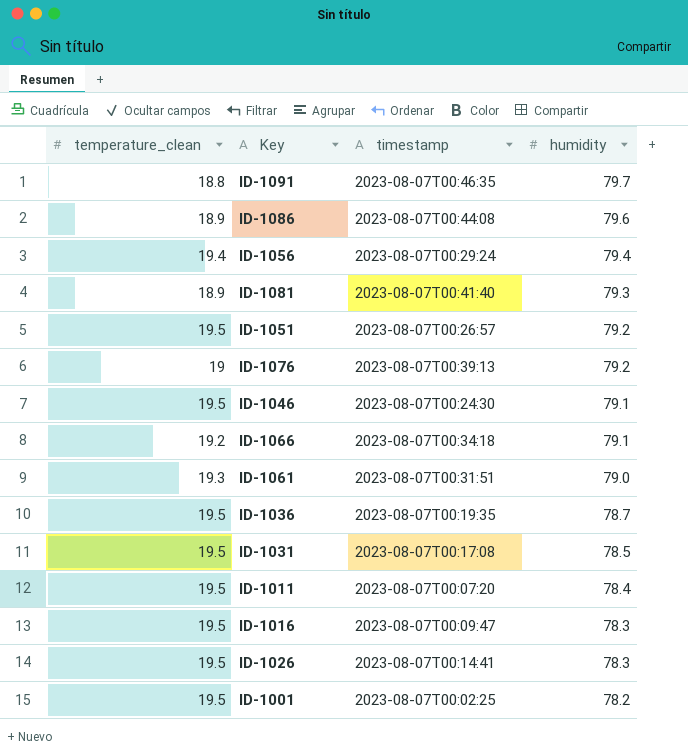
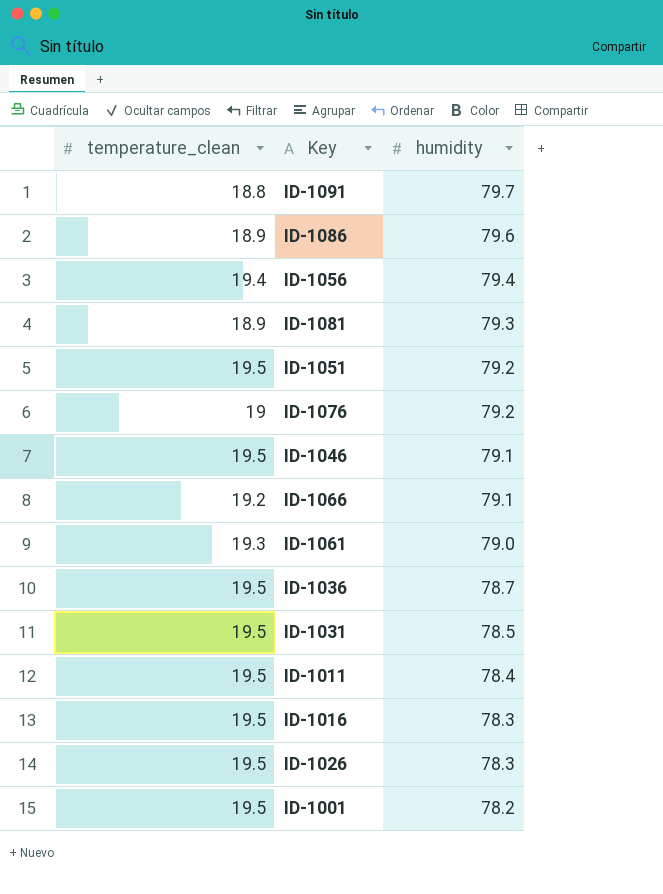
column timestamp | position: 3 -> none

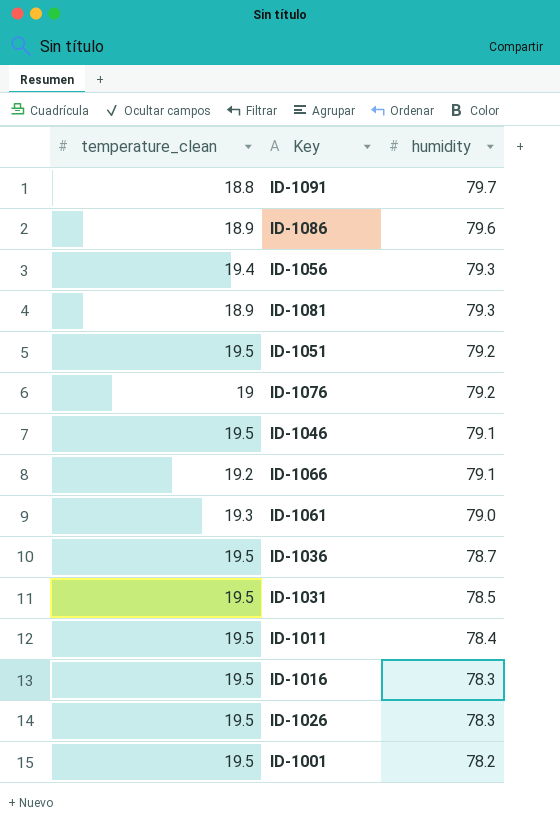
ID-1056 | humidity: 79.4 -> 79.3

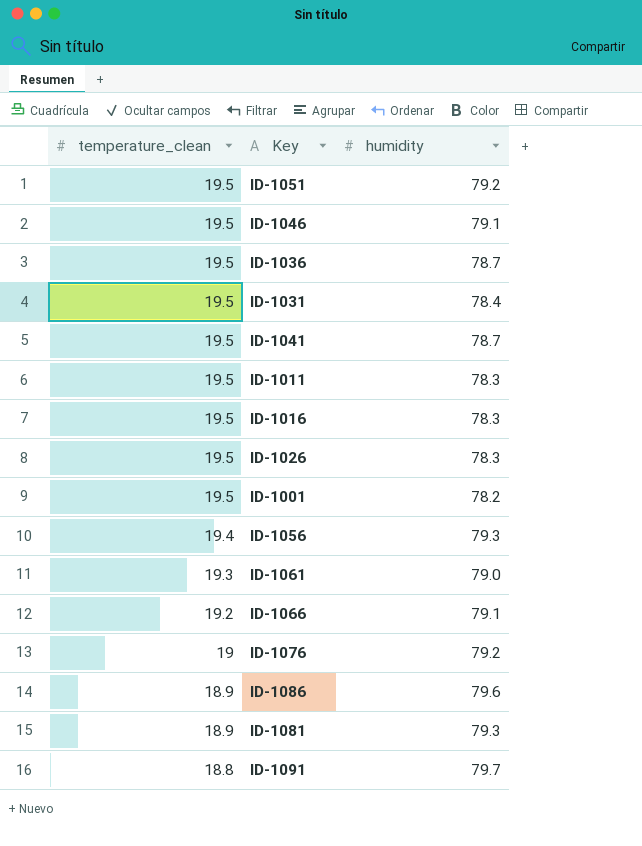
row order: humidity descending -> temperature_clean descending
ID-1031 | humidity: 78.5 -> 78.4
row ID-1041: none -> 19.5 | 78.7
ID-1011 | humidity: 78.4 -> 78.3

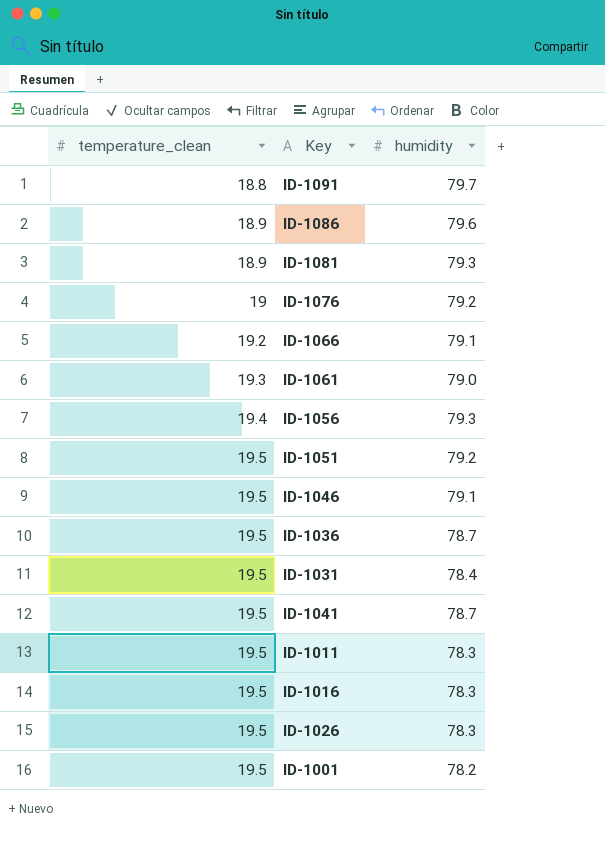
row order: temperature_clean descending -> temperature_clean ascending

